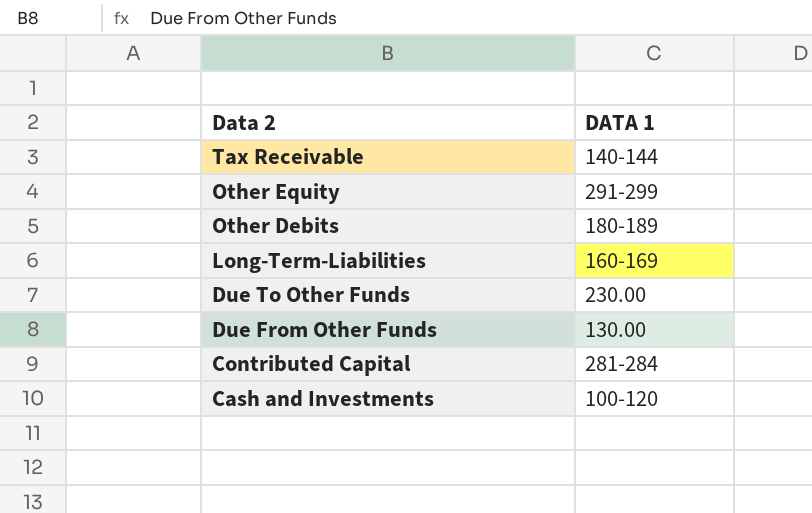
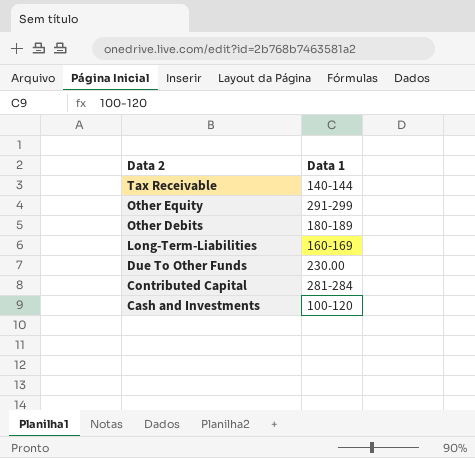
column name: DATA 1 -> Data 1
row Due From Other Funds: 130.00 -> none

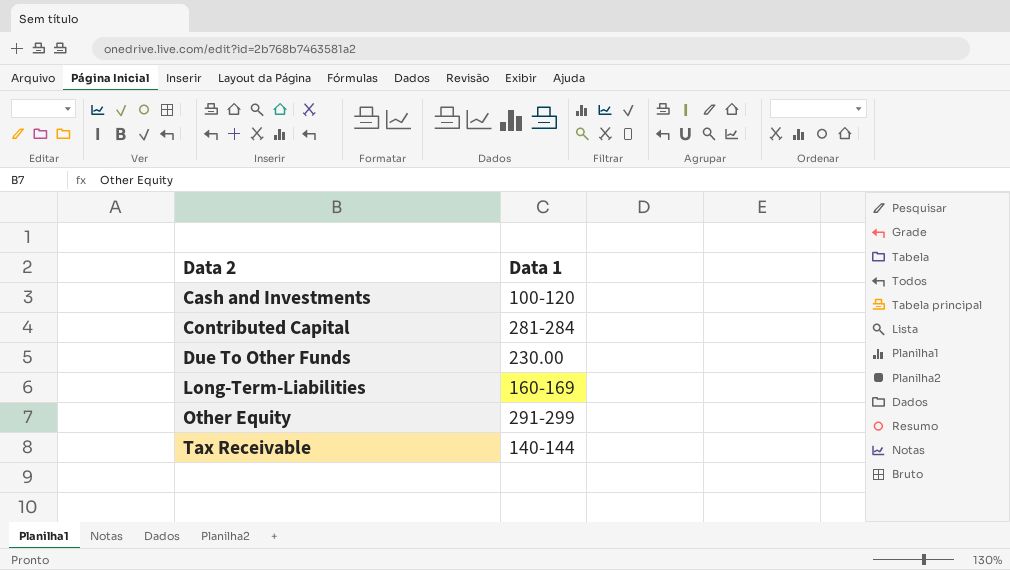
row order: Data 2 descending -> Data 2 ascending
row Other Debits: 180-189 -> none

